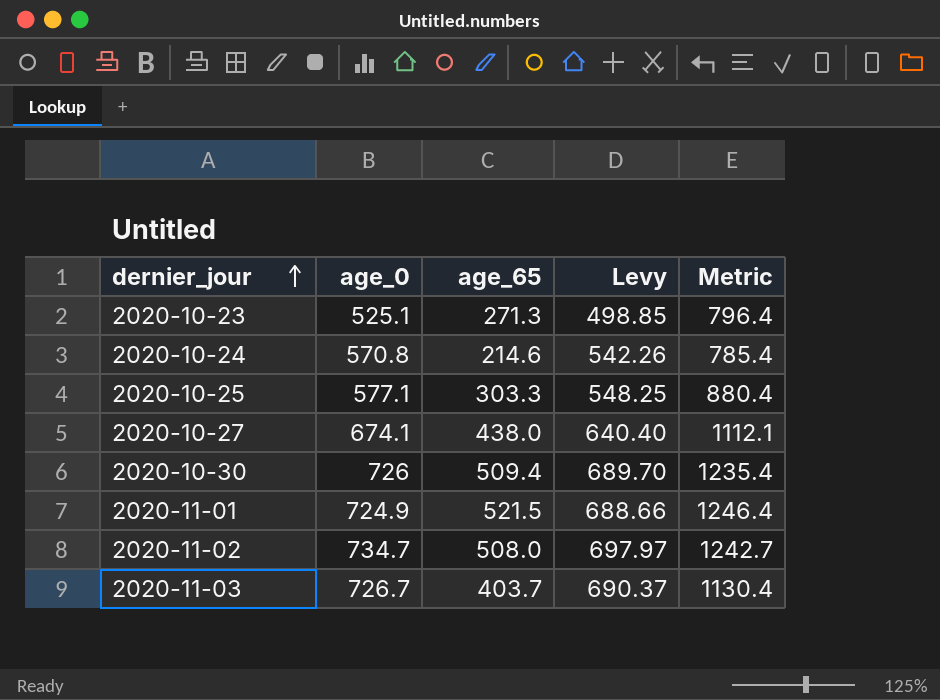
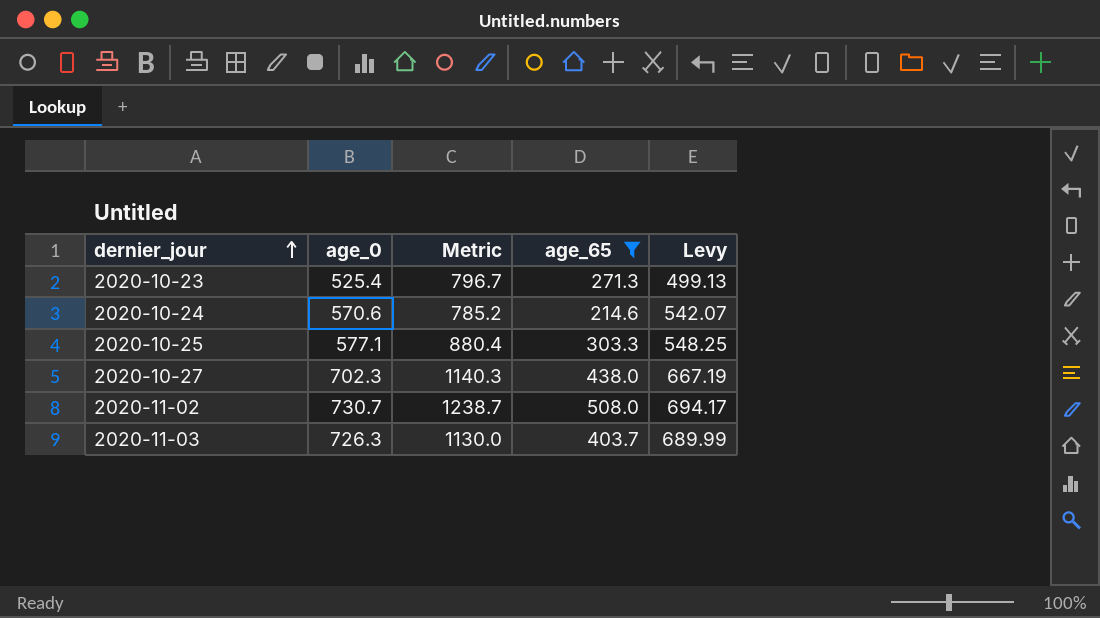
filter: none -> age_65 <= 508.0
column Metric | position: 5 -> 3
2020-10-23 | age_0: 525.1 -> 525.4
2020-10-23 | Metric: 796.4 -> 796.7
2020-10-23 | Levy: 498.85 -> 499.13
2020-10-24 | age_0: 570.8 -> 570.6
2020-10-24 | Metric: 785.4 -> 785.2
2020-10-24 | Levy: 542.26 -> 542.07
2020-10-27 | age_0: 674.1 -> 702.3
2020-10-27 | Metric: 1112.1 -> 1140.3
2020-10-27 | Levy: 640.40 -> 667.19
2020-11-02 | age_0: 734.7 -> 730.7
2020-11-02 | Metric: 1242.7 -> 1238.7
2020-11-02 | Levy: 697.97 -> 694.17
2020-11-03 | age_0: 726.7 -> 726.3
2020-11-03 | Metric: 1130.4 -> 1130.0
2020-11-03 | Levy: 690.37 -> 689.99

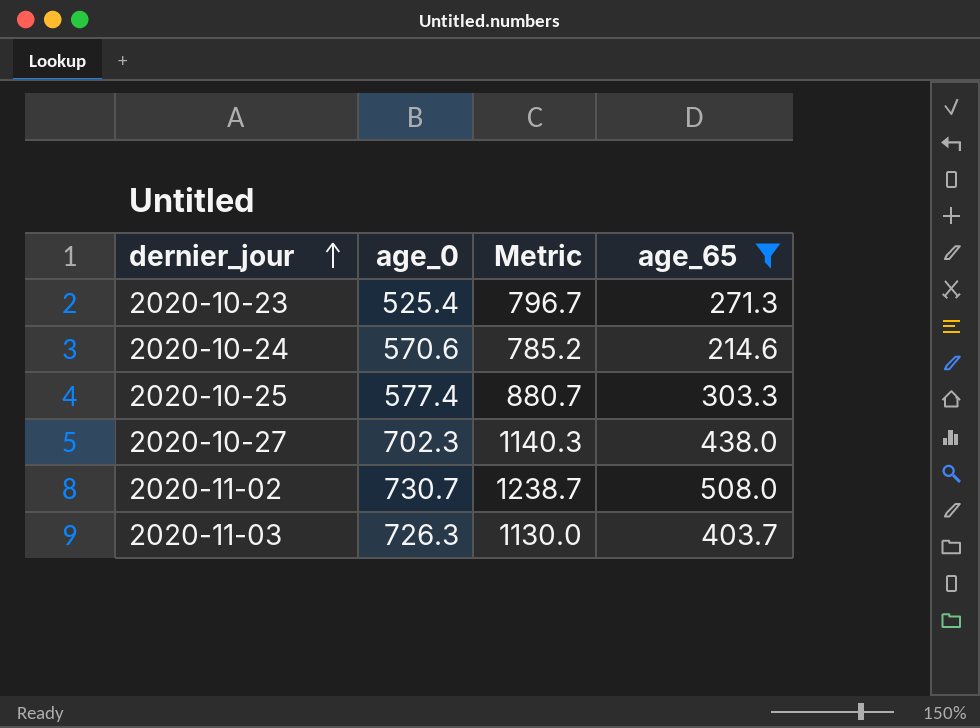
column Levy | formula: [age_0] * 0.95 -> none
2020-10-25 | age_0: 577.1 -> 577.4
2020-10-25 | Metric: 880.4 -> 880.7

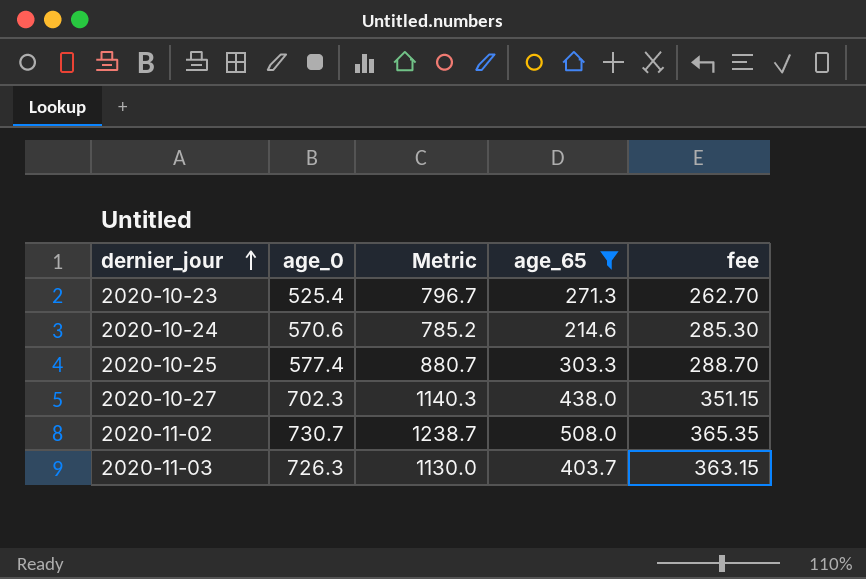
column fee | formula: none -> [age_0] * 0.5

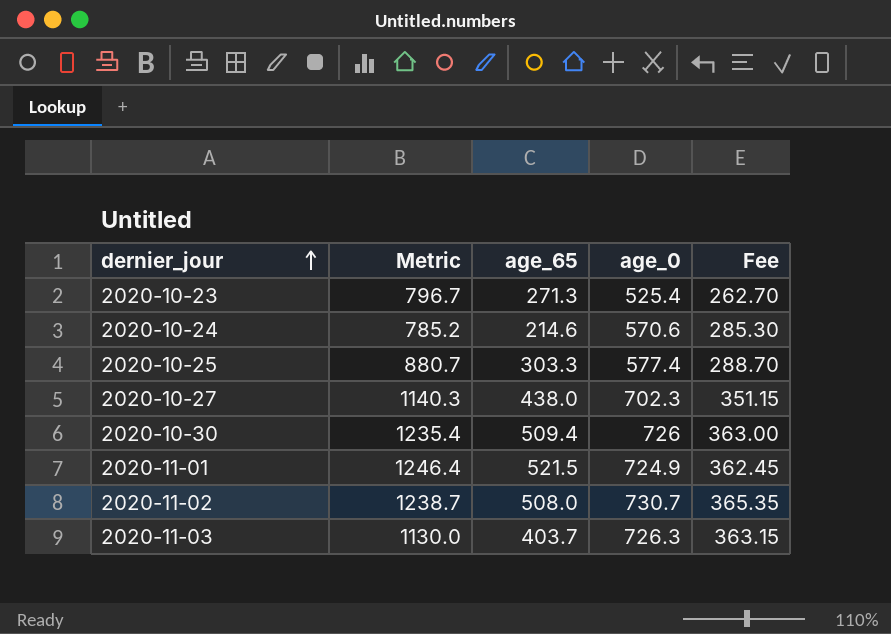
filter: age_65 <= 508.0 -> none
column age_0 | position: 2 -> 4
column name: fee -> Fee

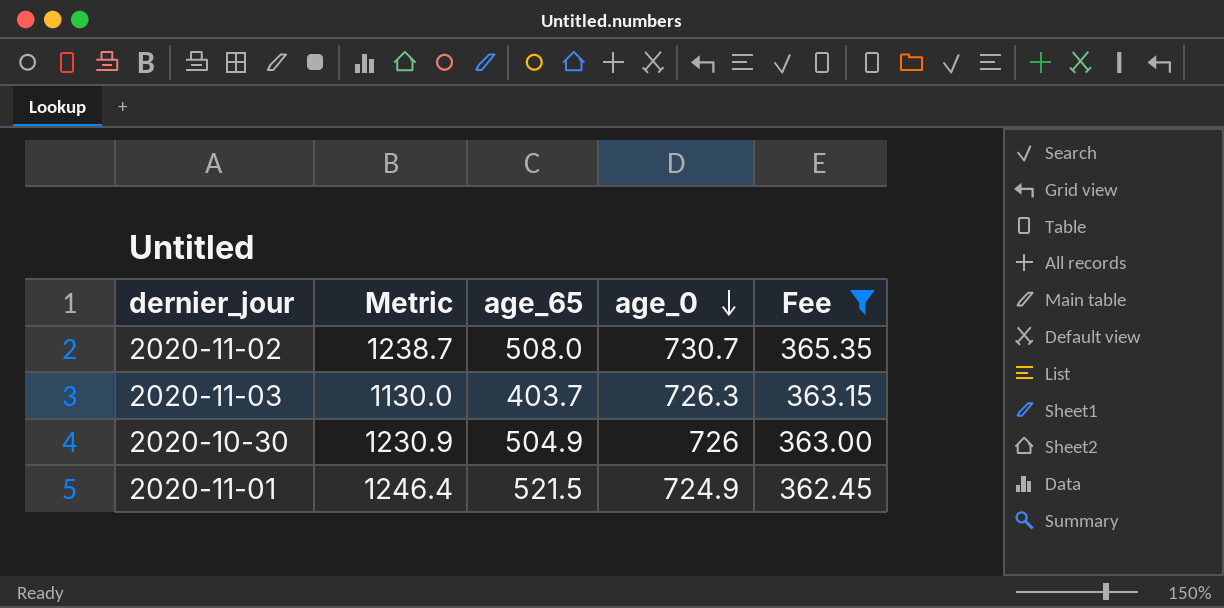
filter: none -> Fee >= 362.45
row order: dernier_jour ascending -> age_0 descending
2020-10-30 | Metric: 1235.4 -> 1230.9
2020-10-30 | age_65: 509.4 -> 504.9

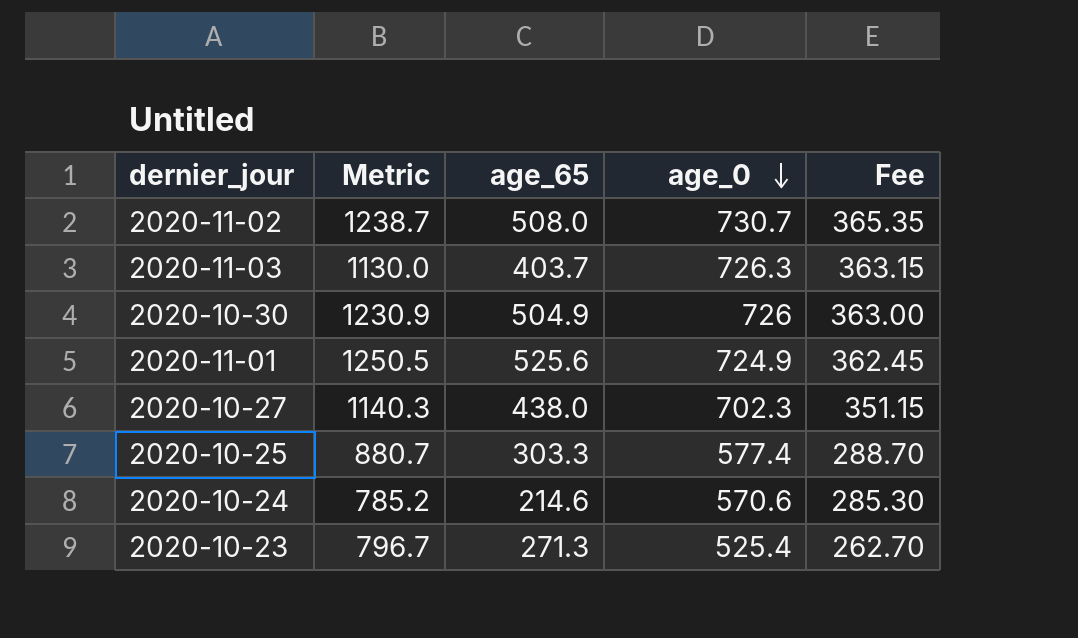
filter: Fee >= 362.45 -> none
2020-11-01 | Metric: 1246.4 -> 1250.5
2020-11-01 | age_65: 521.5 -> 525.6

